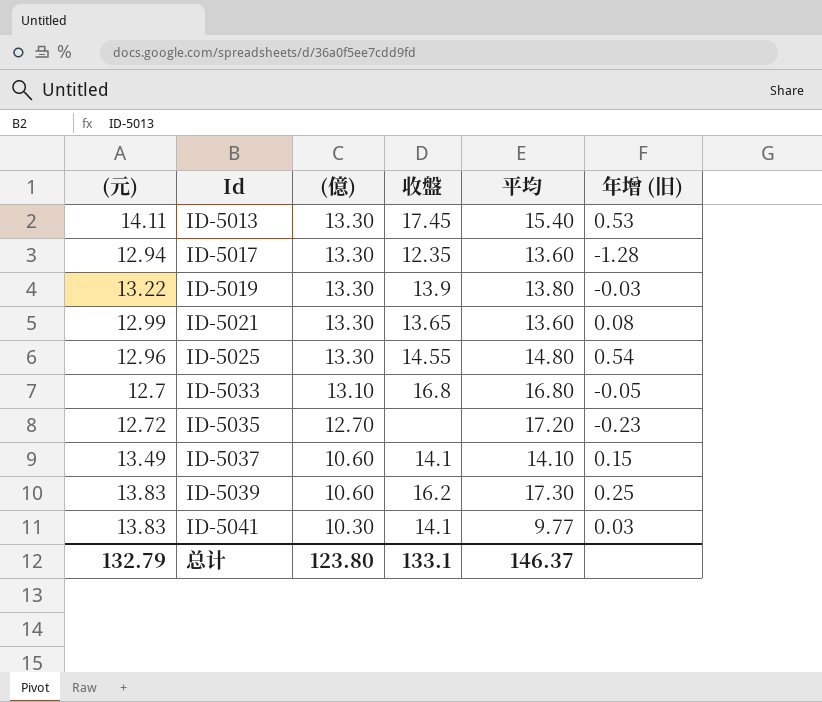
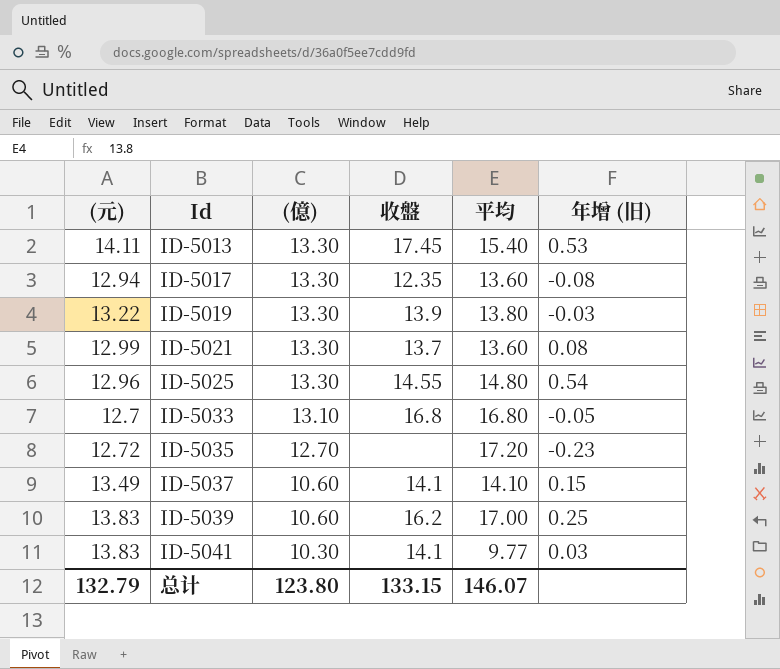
ID-5017 | 年增 (旧): -1.28 -> -0.08
ID-5021 | 收盤: 13.65 -> 13.7
ID-5039 | 平均: 17.30 -> 17.00
总计 | 收盤: 133.1 -> 133.15
总计 | 平均: 146.37 -> 146.07

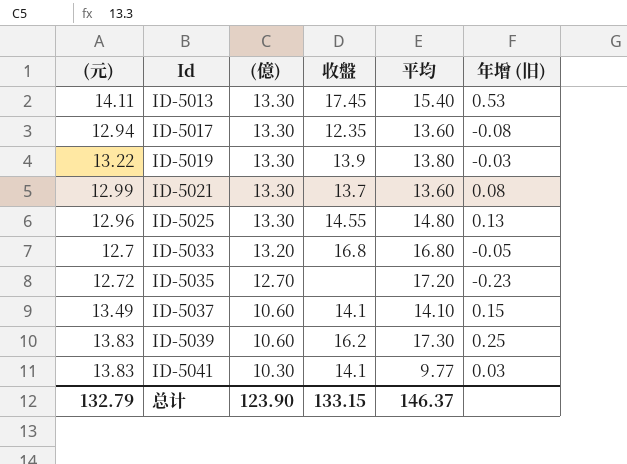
ID-5025 | 年增 (旧): 0.54 -> 0.13
ID-5033 | (億): 13.10 -> 13.20
ID-5039 | 平均: 17.00 -> 17.30
总计 | (億): 123.80 -> 123.90
总计 | 平均: 146.07 -> 146.37

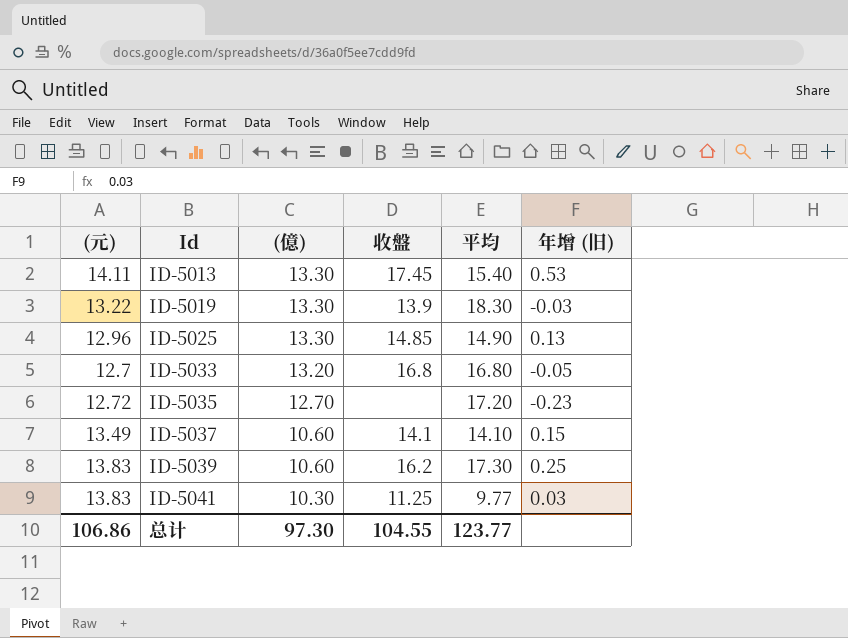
row ID-5017: 12.94 | 13.30 | 12.35 | 13.60 | -0.08 -> none
row ID-5021: 12.99 | 13.30 | 13.7 | 13.60 | 0.08 -> none
ID-5019 | 平均: 13.80 -> 18.30
ID-5025 | 收盤: 14.55 -> 14.85
ID-5025 | 平均: 14.80 -> 14.90
ID-5041 | 收盤: 14.1 -> 11.25
总计 | (元): 132.79 -> 106.86
总计 | (億): 123.90 -> 97.30
总计 | 收盤: 133.15 -> 104.55
总计 | 平均: 146.37 -> 123.77

